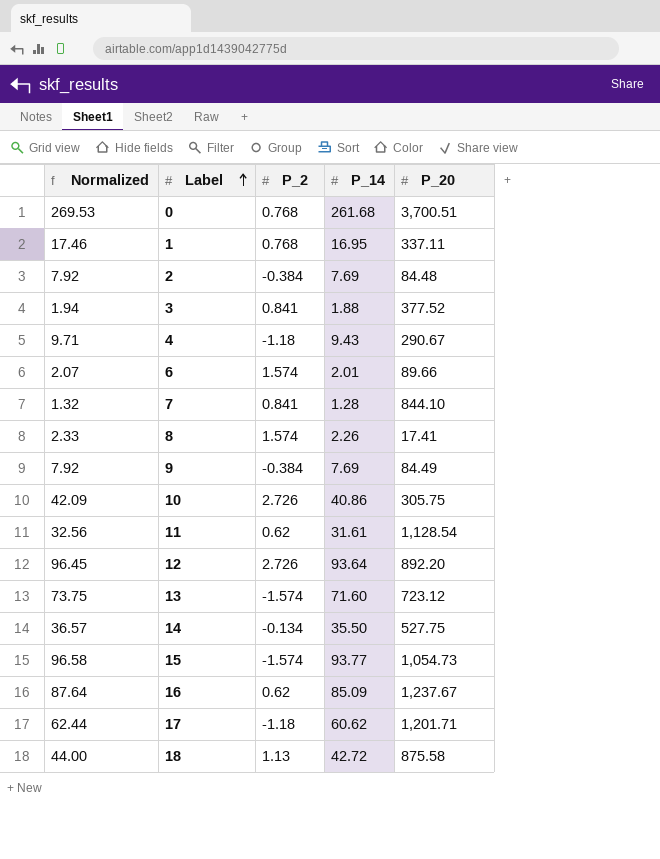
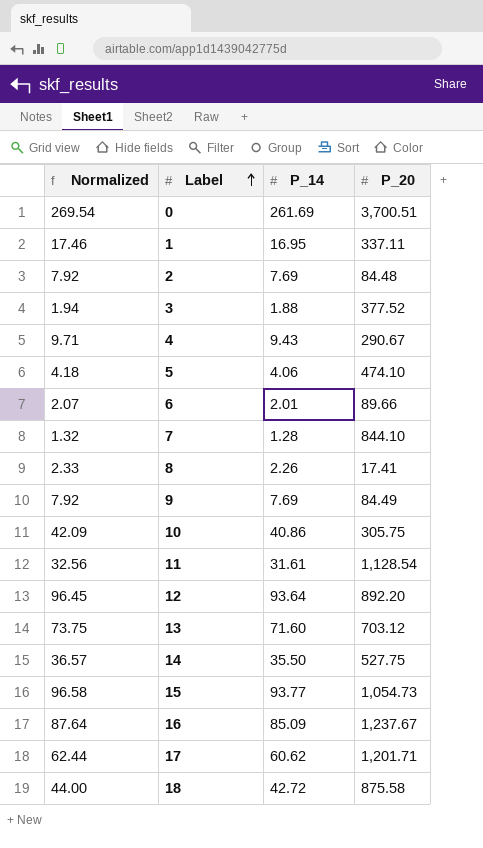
column P_2 | position: 3 -> none
0 | Normalized: 269.53 -> 269.54
0 | P_14: 261.68 -> 261.69
row 5: none -> 4.18 | 4.06 | 474.10
13 | P_20: 723.12 -> 703.12

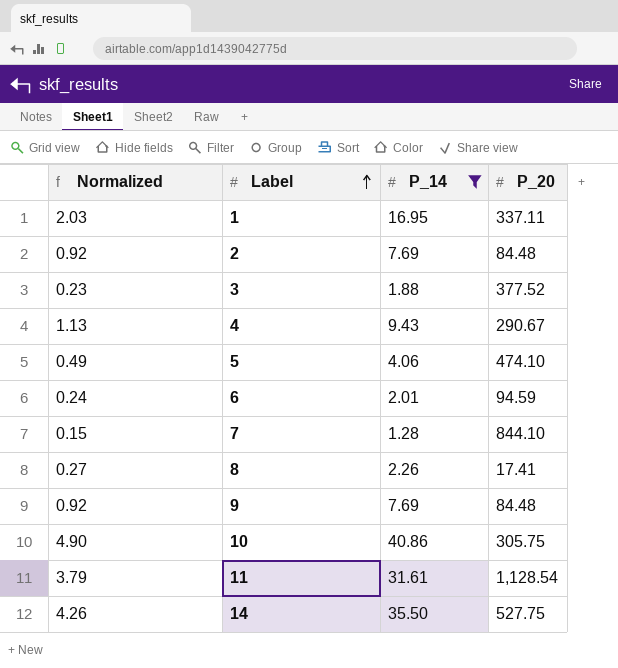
filter: none -> P_14 <= 40.86
column Normalized | formula: [P_14] * 1.03 -> [P_14] * 0.12
6 | P_20: 89.66 -> 94.59
9 | P_20: 84.49 -> 84.48

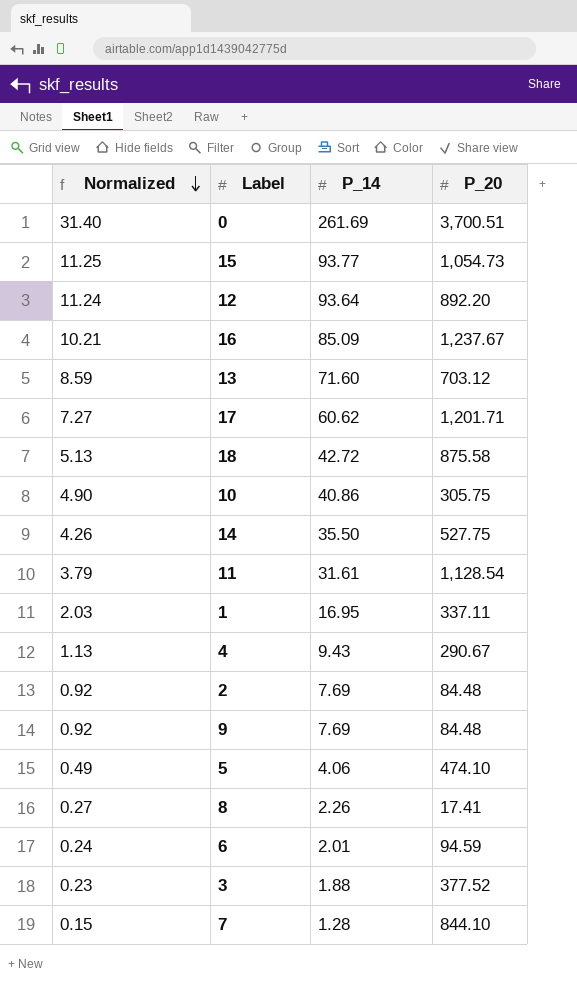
filter: P_14 <= 40.86 -> none
row order: Label ascending -> Normalized descending

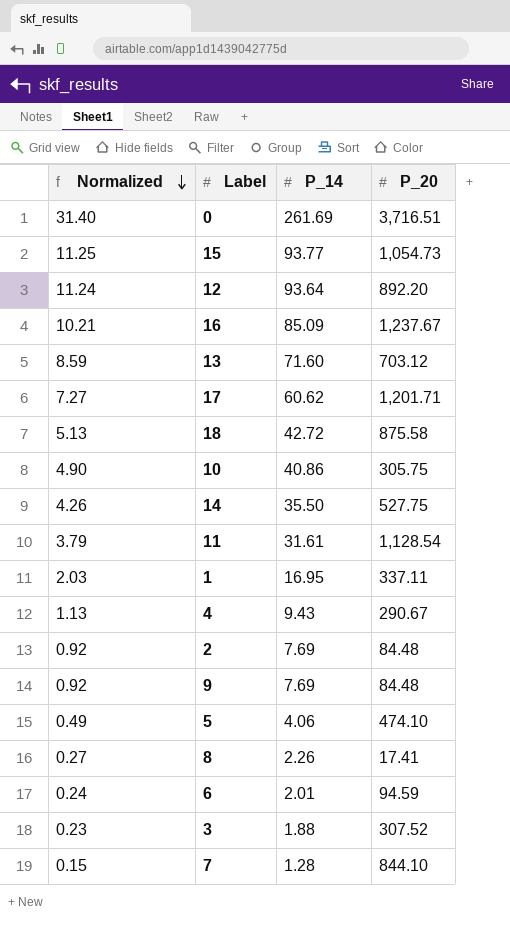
0 | P_20: 3,700.51 -> 3,716.51
3 | P_20: 377.52 -> 307.52

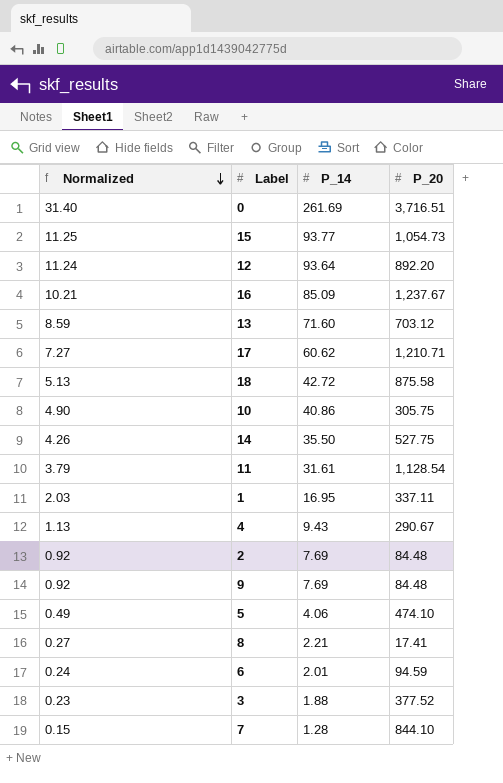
17 | P_20: 1,201.71 -> 1,210.71
8 | P_14: 2.26 -> 2.21
3 | P_20: 307.52 -> 377.52

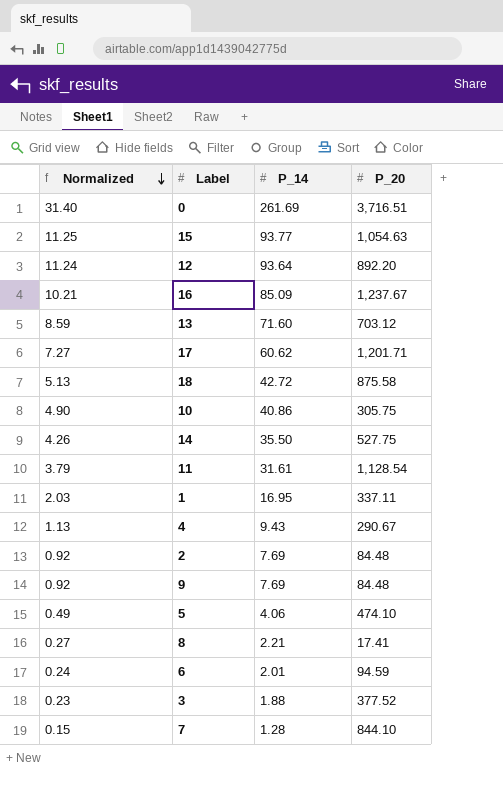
15 | P_20: 1,054.73 -> 1,054.63
17 | P_20: 1,210.71 -> 1,201.71

